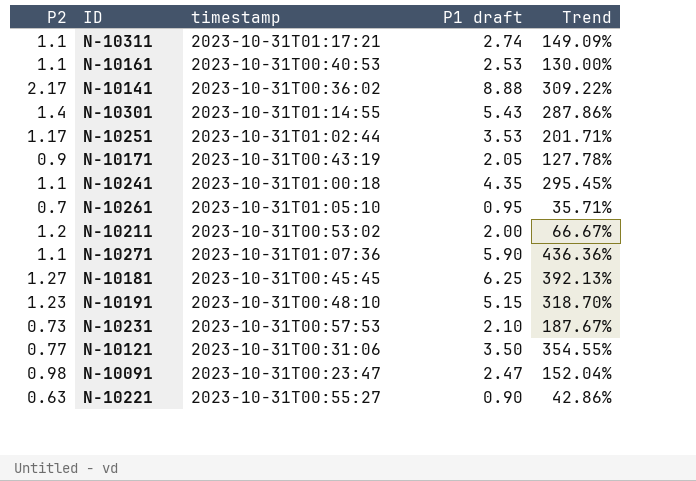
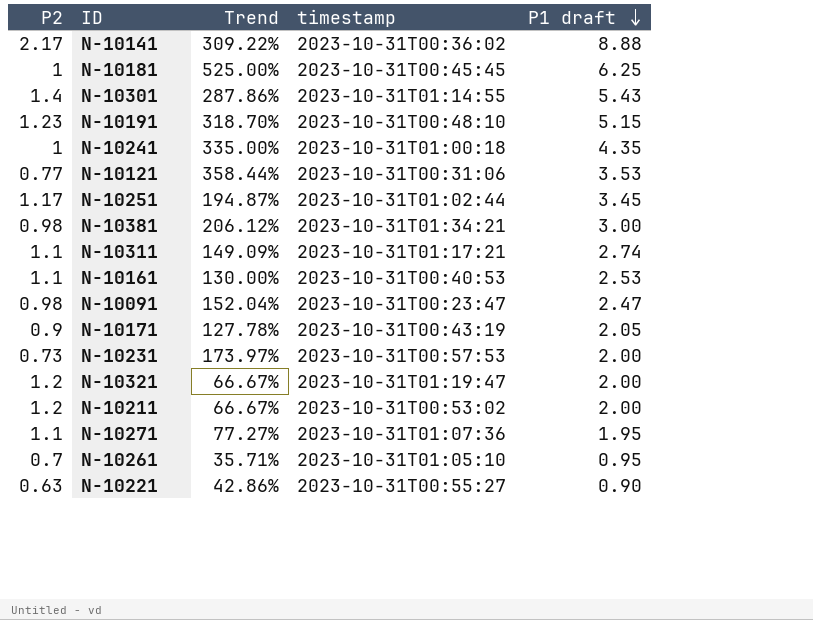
row order: none -> P1 draft descending
column Trend | position: 5 -> 3
N-10181 | P2: 1.27 -> 1
N-10181 | Trend: 392.13% -> 525.00%
N-10241 | P2: 1.1 -> 1
N-10241 | Trend: 295.45% -> 335.00%
N-10121 | Trend: 354.55% -> 358.44%
N-10121 | P1 draft: 3.50 -> 3.53
N-10251 | Trend: 201.71% -> 194.87%
N-10251 | P1 draft: 3.53 -> 3.45
row N-10381: none -> 0.98 | 206.12% | 2023-10-31T01:34:21 | 3.00
N-10231 | Trend: 187.67% -> 173.97%
N-10231 | P1 draft: 2.10 -> 2.00
row N-10321: none -> 1.2 | 66.67% | 2023-10-31T01:19:47 | 2.00
N-10271 | Trend: 436.36% -> 77.27%
N-10271 | P1 draft: 5.90 -> 1.95

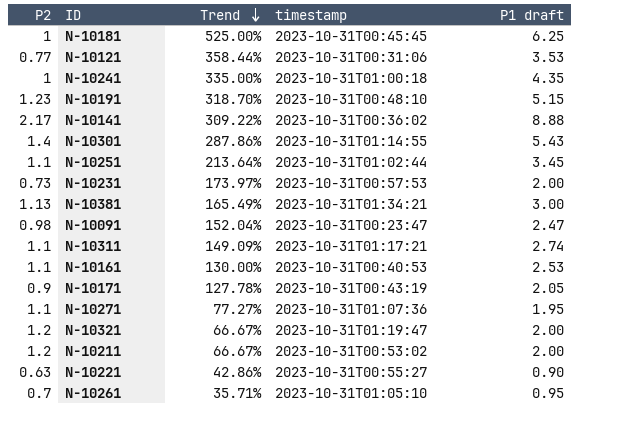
row order: P1 draft descending -> Trend descending
N-10251 | P2: 1.17 -> 1.1
N-10251 | Trend: 194.87% -> 213.64%
N-10381 | P2: 0.98 -> 1.13
N-10381 | Trend: 206.12% -> 165.49%

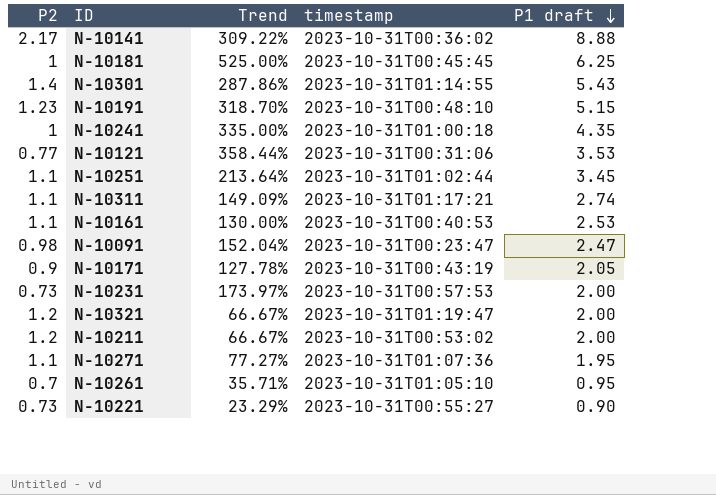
row order: Trend descending -> P1 draft descending
row N-10381: 1.13 | 165.49% | 2023-10-31T01:34:21 | 3.00 -> none
N-10221 | P2: 0.63 -> 0.73
N-10221 | Trend: 42.86% -> 23.29%

